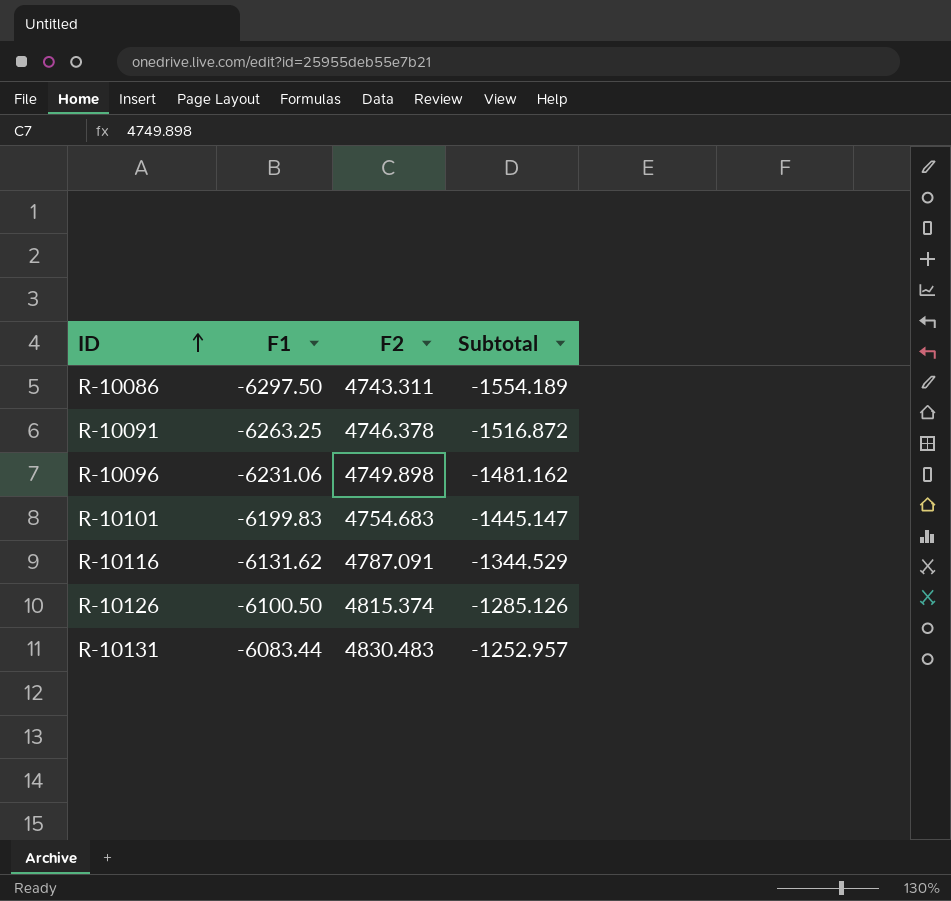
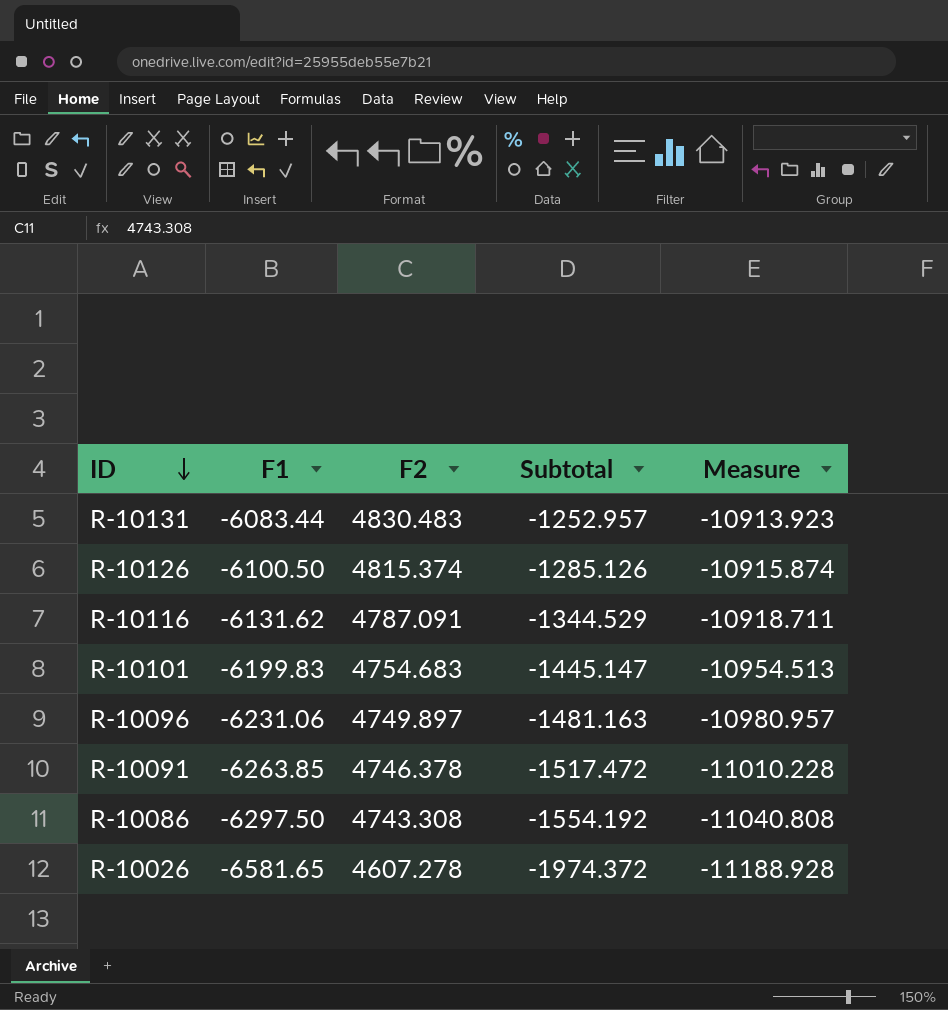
row order: ID ascending -> ID descending
column Measure | formula: none -> [F1] - [F2]
R-10096 | F2: 4749.898 -> 4749.897
R-10096 | Subtotal: -1481.162 -> -1481.163
R-10091 | F1: -6263.25 -> -6263.85
R-10091 | Subtotal: -1516.872 -> -1517.472
R-10086 | F2: 4743.311 -> 4743.308
R-10086 | Subtotal: -1554.189 -> -1554.192
row R-10026: none -> -6581.65 | 4607.278 | -1974.372 | -11188.928

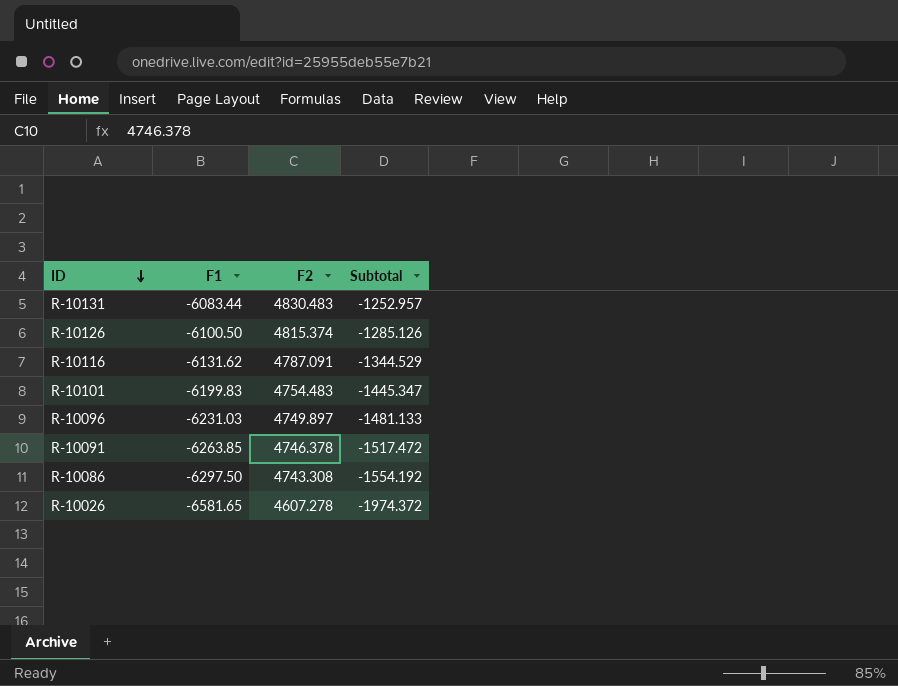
column Measure | formula: [F1] - [F2] -> none
R-10101 | F2: 4754.683 -> 4754.483
R-10101 | Subtotal: -1445.147 -> -1445.347
R-10096 | F1: -6231.06 -> -6231.03
R-10096 | Subtotal: -1481.163 -> -1481.133

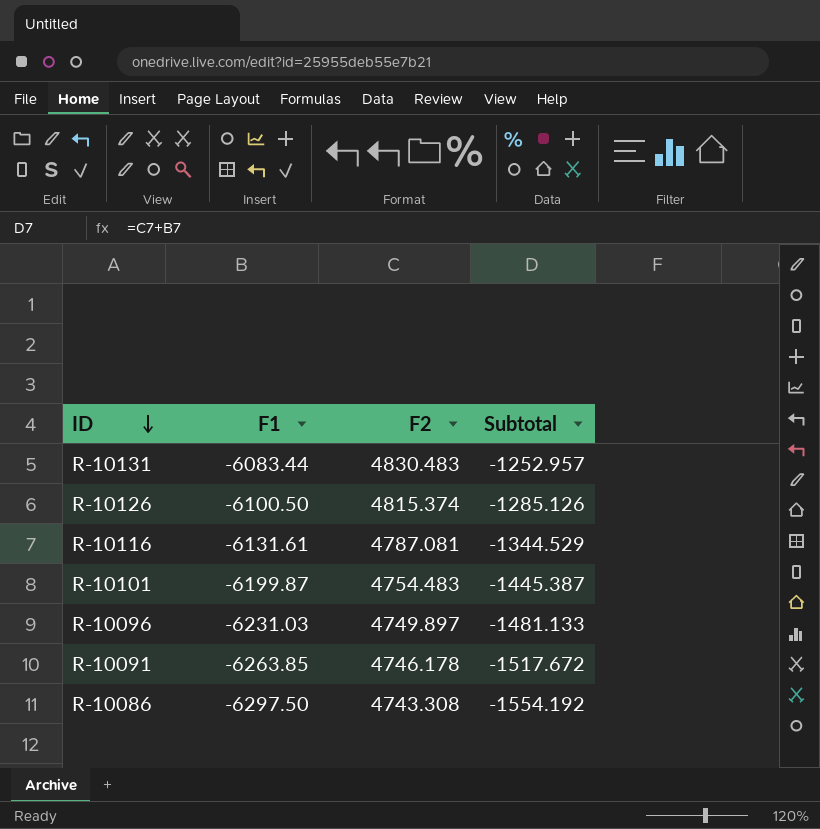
row R-10026: -6581.65 | 4607.278 | -1974.372 -> none
R-10116 | F1: -6131.62 -> -6131.61
R-10116 | F2: 4787.091 -> 4787.081
R-10101 | F1: -6199.83 -> -6199.87
R-10101 | Subtotal: -1445.347 -> -1445.387
R-10091 | F2: 4746.378 -> 4746.178
R-10091 | Subtotal: -1517.472 -> -1517.672

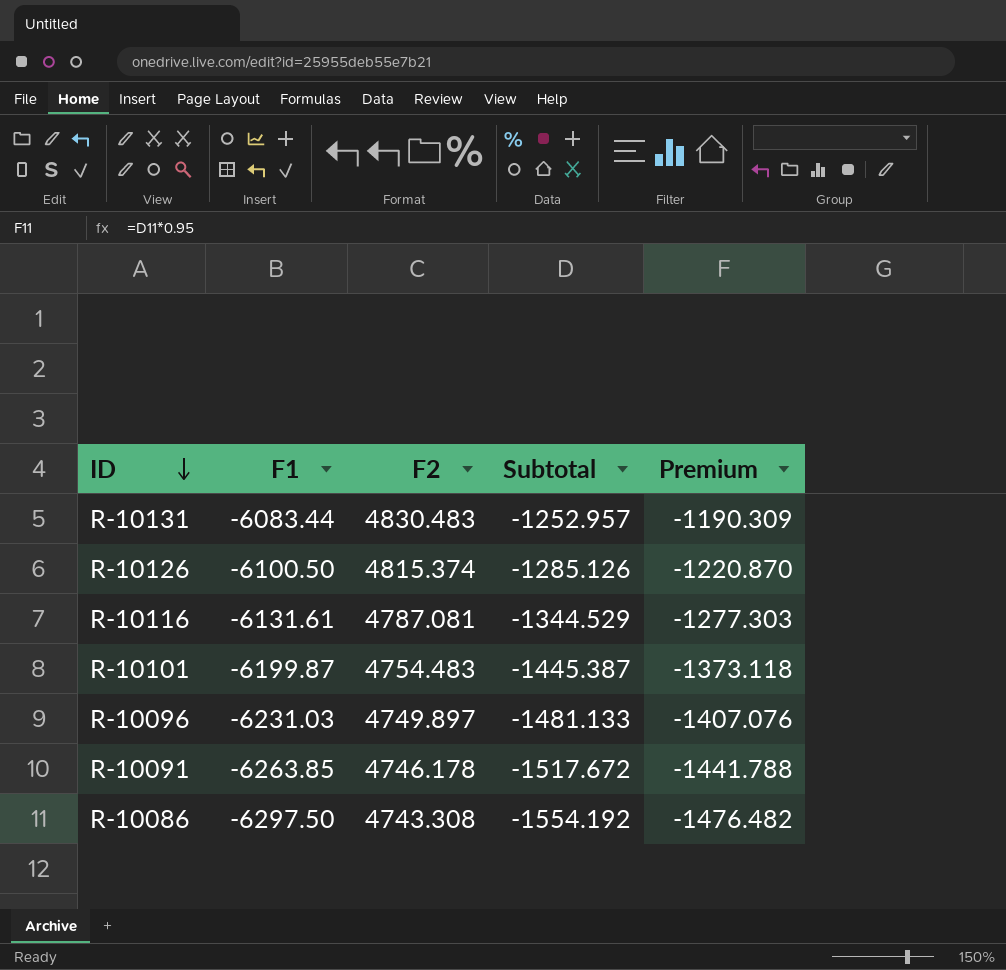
column Premium | formula: none -> [Subtotal] * 0.95

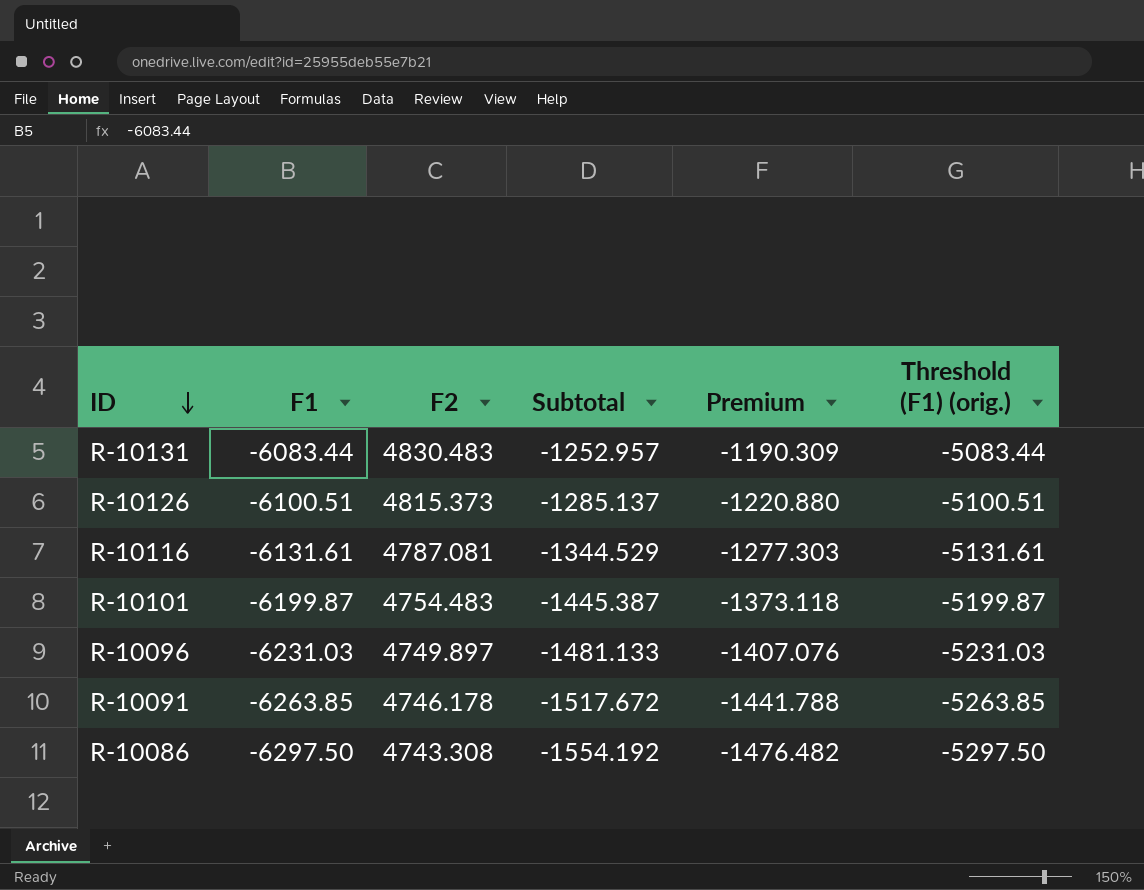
column Threshold (F1) (orig.) | formula: none -> [F1] + 1000
R-10126 | F1: -6100.50 -> -6100.51
R-10126 | F2: 4815.374 -> 4815.373
R-10126 | Subtotal: -1285.126 -> -1285.137
R-10126 | Premium: -1220.870 -> -1220.880

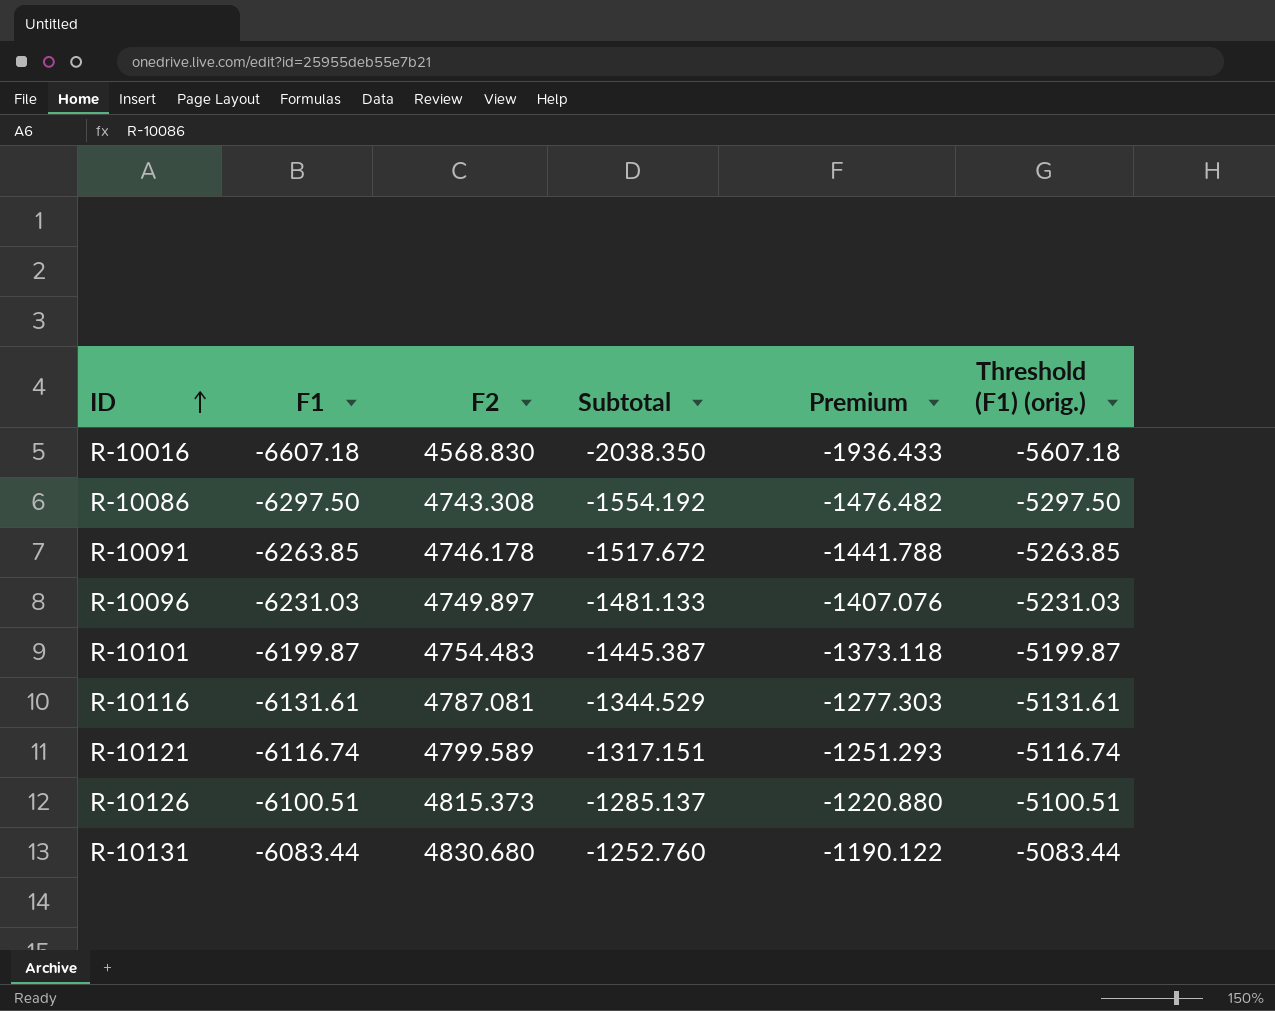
row order: ID descending -> ID ascending
row R-10016: none -> -6607.18 | 4568.830 | -2038.350 | -1936.433 | -5607.18
row R-10121: none -> -6116.74 | 4799.589 | -1317.151 | -1251.293 | -5116.74
R-10131 | F2: 4830.483 -> 4830.680
R-10131 | Subtotal: -1252.957 -> -1252.760
R-10131 | Premium: -1190.309 -> -1190.122

